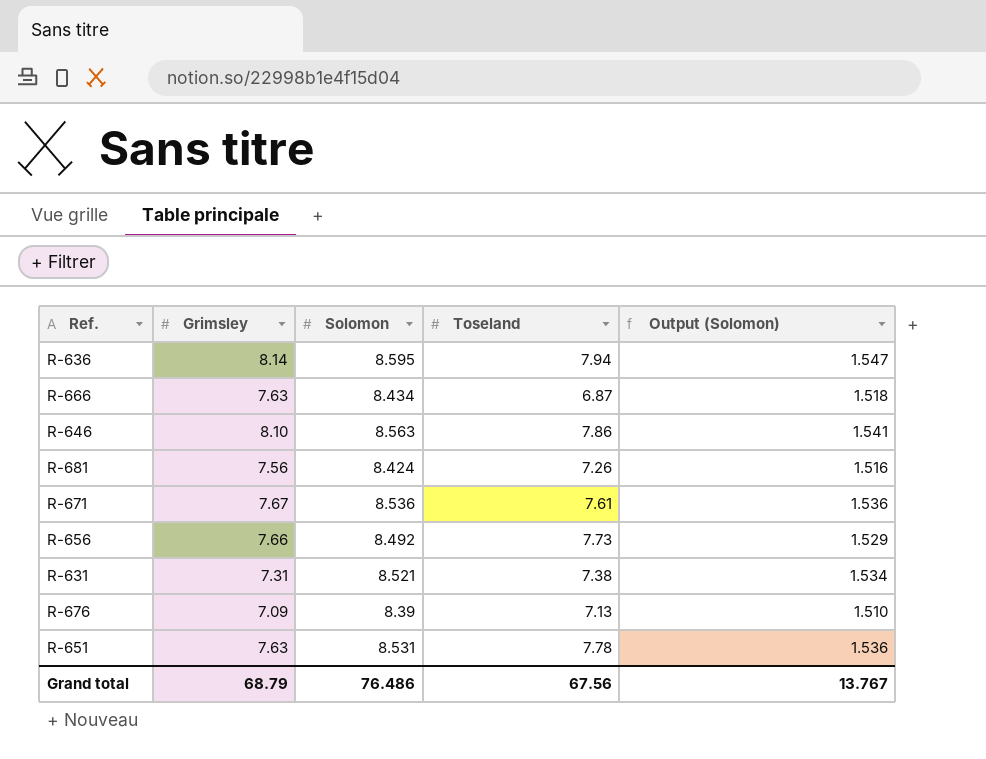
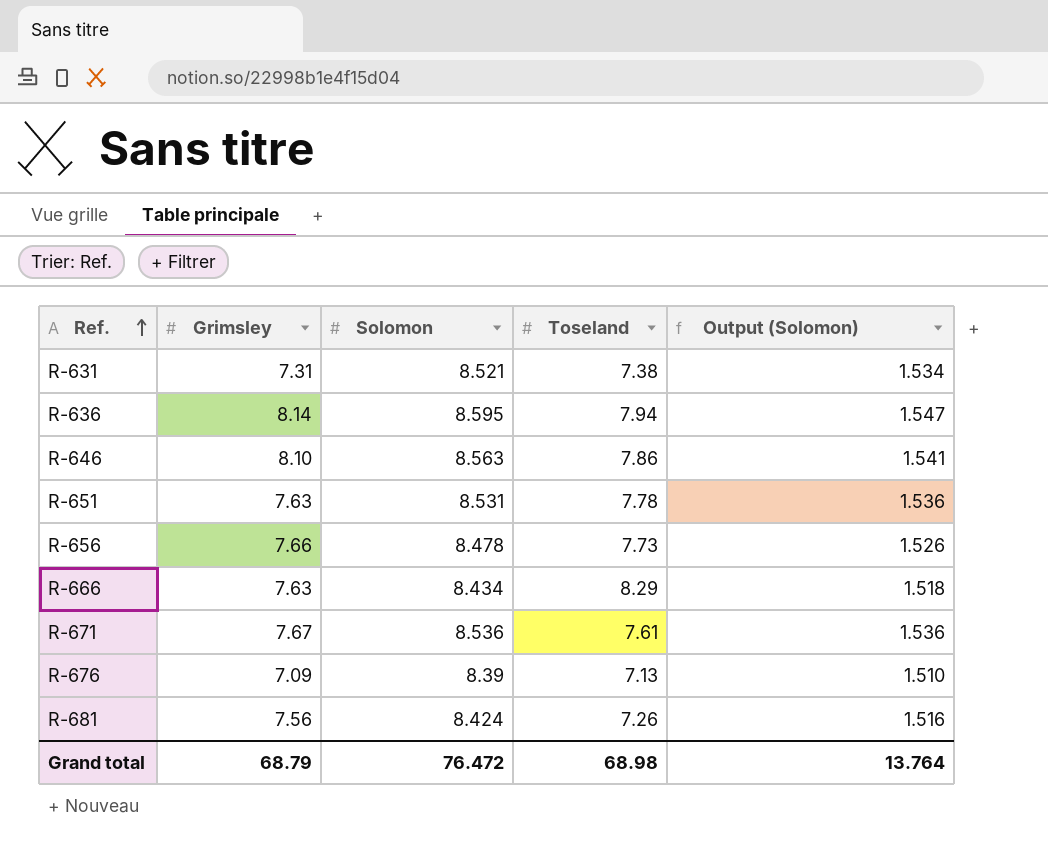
row order: none -> Ref. ascending
R-656 | Solomon: 8.492 -> 8.478
R-656 | Output (Solomon): 1.529 -> 1.526
R-666 | Toseland: 6.87 -> 8.29
Grand total | Solomon: 76.486 -> 76.472
Grand total | Toseland: 67.56 -> 68.98
Grand total | Output (Solomon): 13.767 -> 13.764

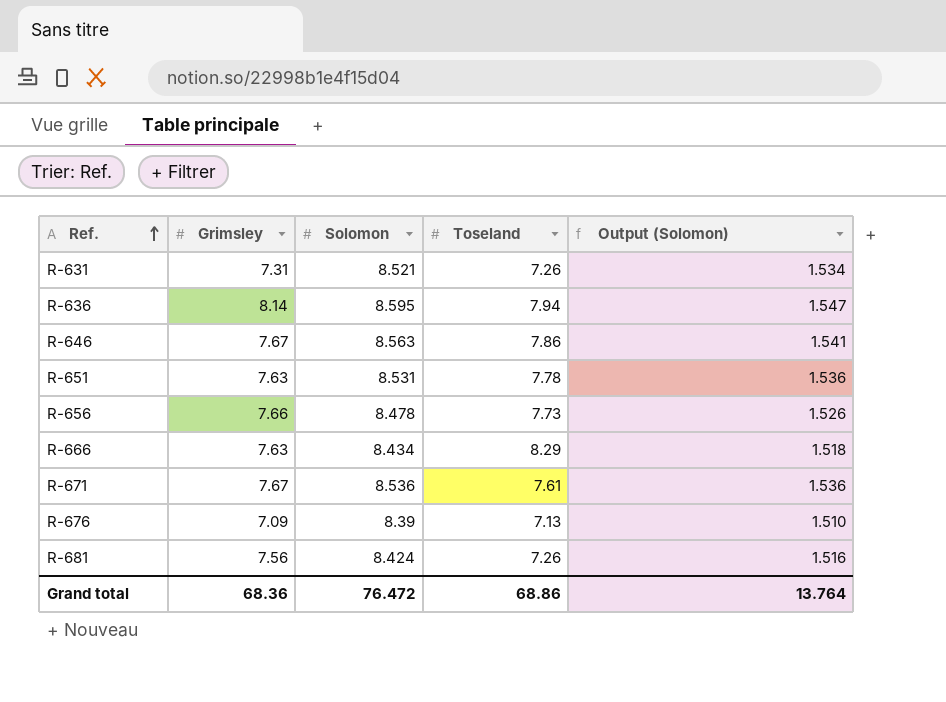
R-631 | Toseland: 7.38 -> 7.26
R-646 | Grimsley: 8.10 -> 7.67
Grand total | Grimsley: 68.79 -> 68.36
Grand total | Toseland: 68.98 -> 68.86

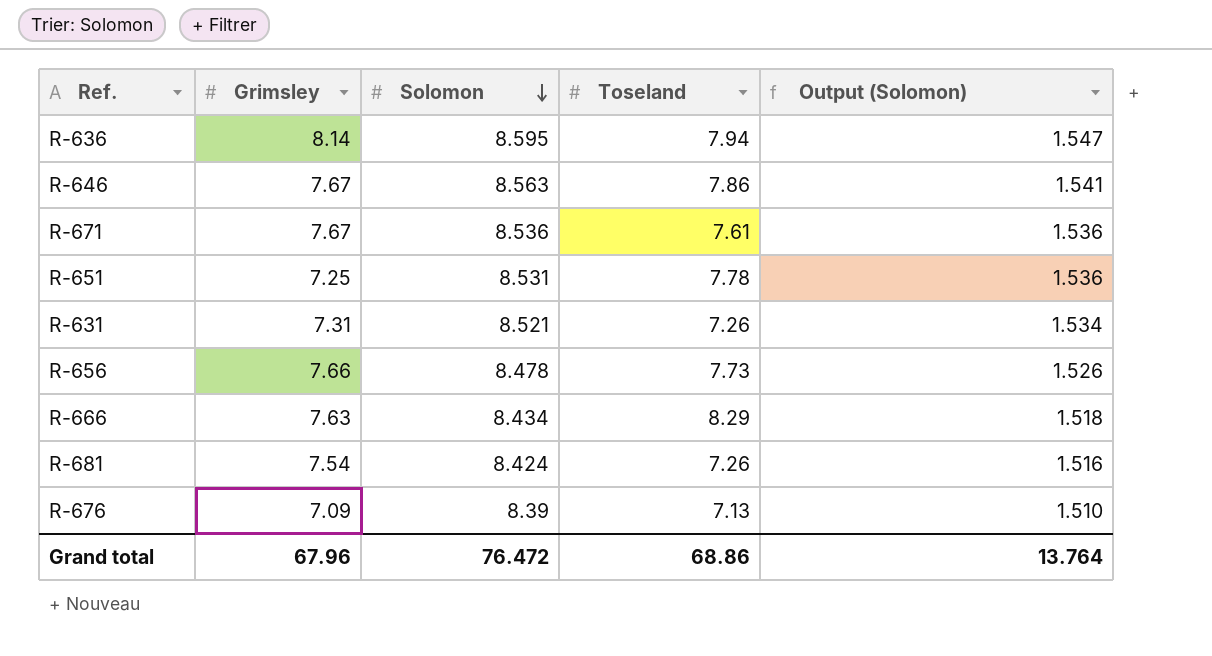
row order: Ref. ascending -> Solomon descending
R-651 | Grimsley: 7.63 -> 7.25
R-681 | Grimsley: 7.56 -> 7.54
Grand total | Grimsley: 68.36 -> 67.96

